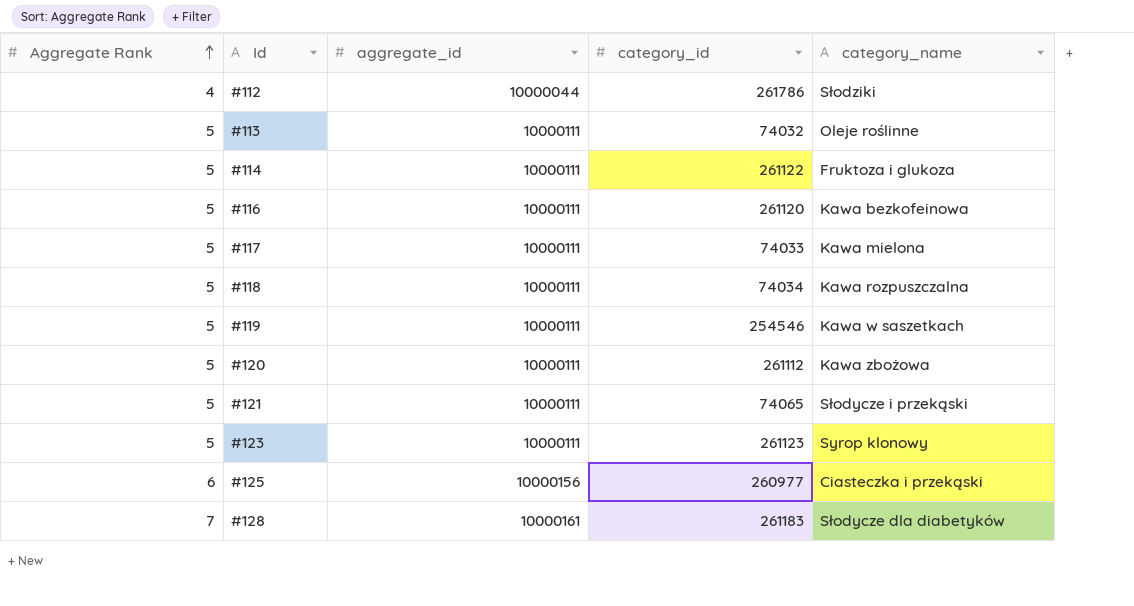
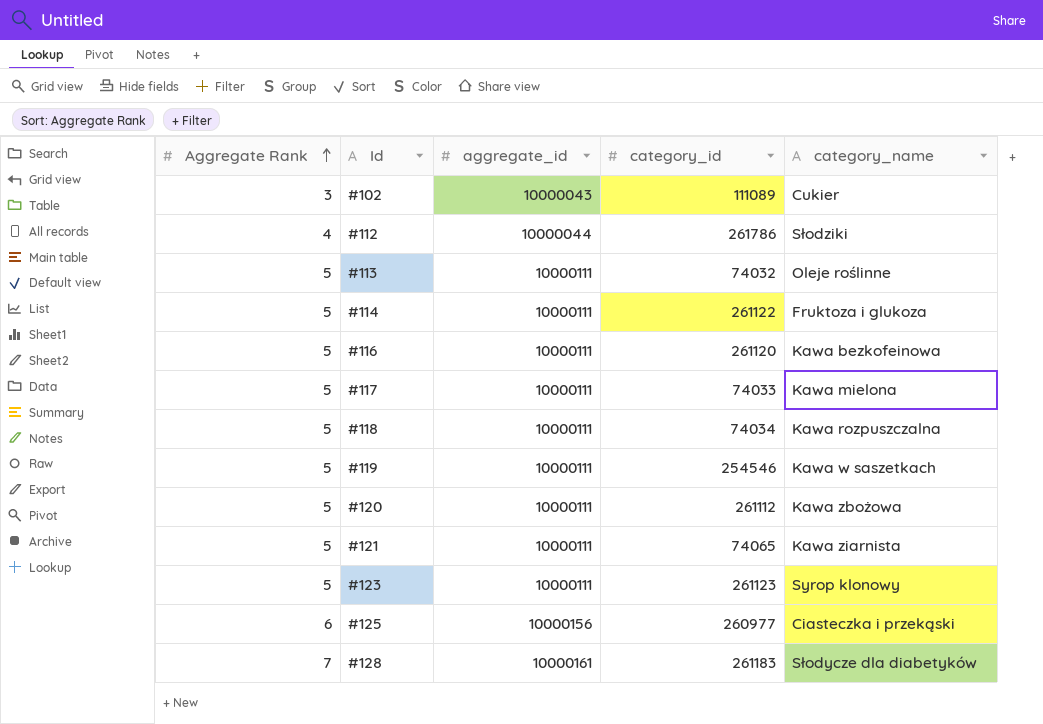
row #102: none -> 3 | 10000043 | 111089 | Cukier
#121 | category_name: Słodycze i przekąski -> Kawa ziarnista

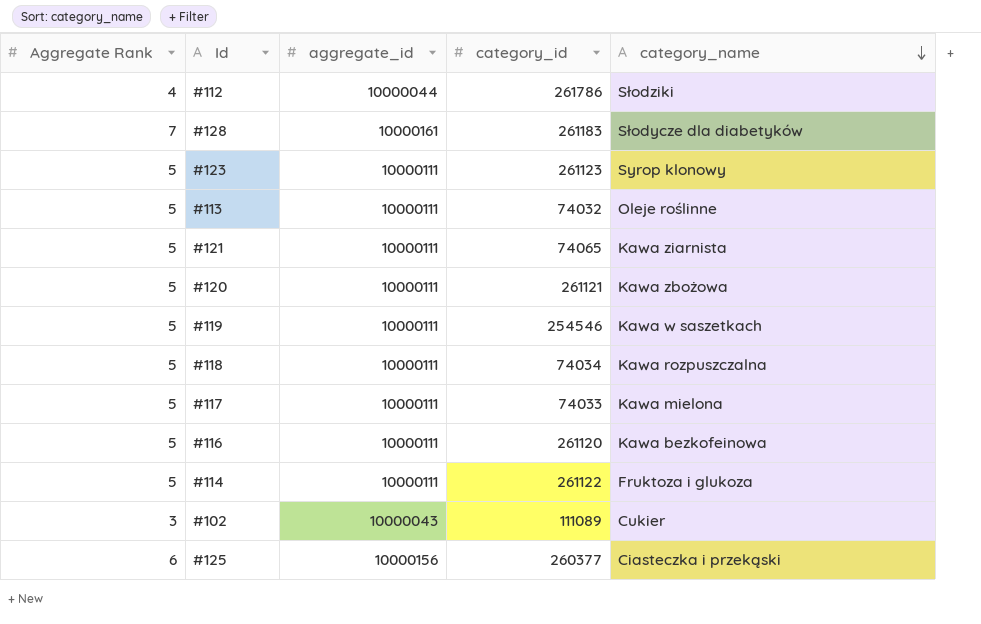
row order: Aggregate Rank ascending -> category_name descending
#120 | category_id: 261112 -> 261121
#125 | category_id: 260977 -> 260377

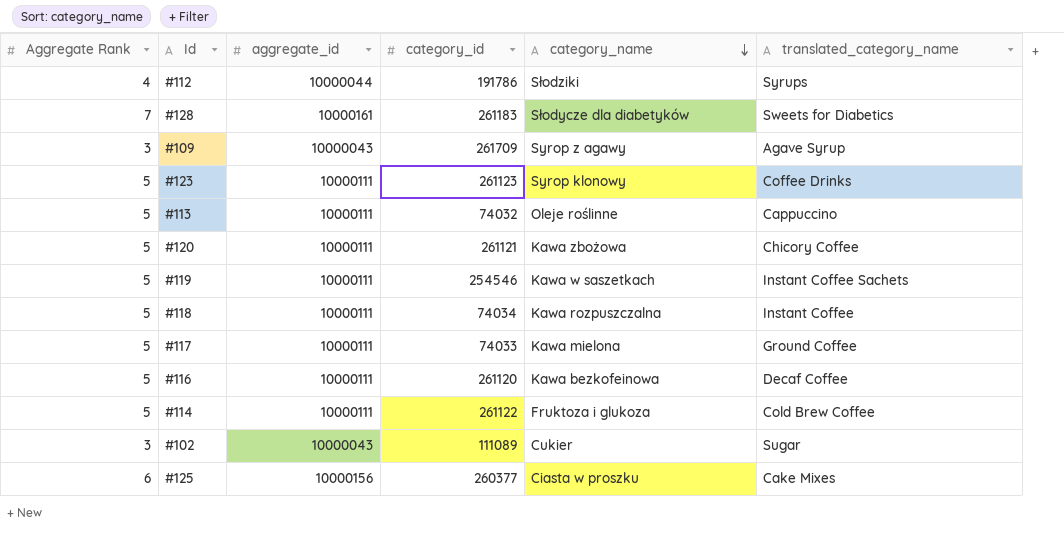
column translated_category_name | position: none -> 6
row #121: 5 | 10000111 | 74065 | Kawa ziarnista -> none
#112 | category_id: 261786 -> 191786
row #109: none -> 3 | 10000043 | 261709 | Syrop z agawy | Agave Syrup
#125 | category_name: Ciasteczka i przekąski -> Ciasta w proszku

